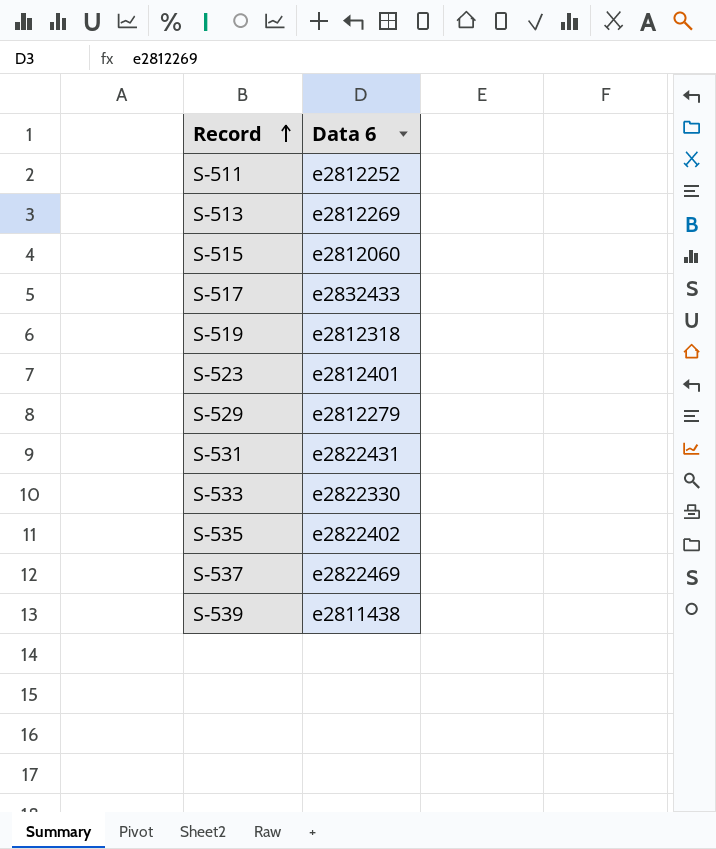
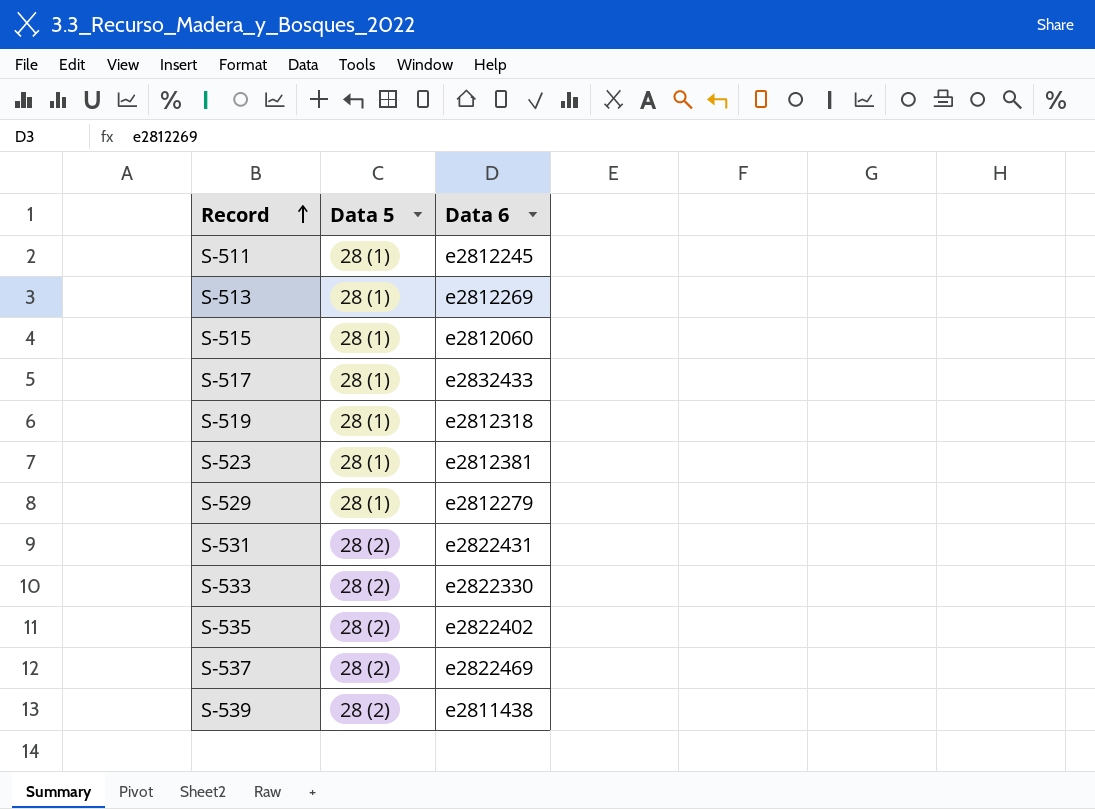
column Data 5 | position: none -> 2
S-511 | Data 6: e2812252 -> e2812245
S-523 | Data 6: e2812401 -> e2812381

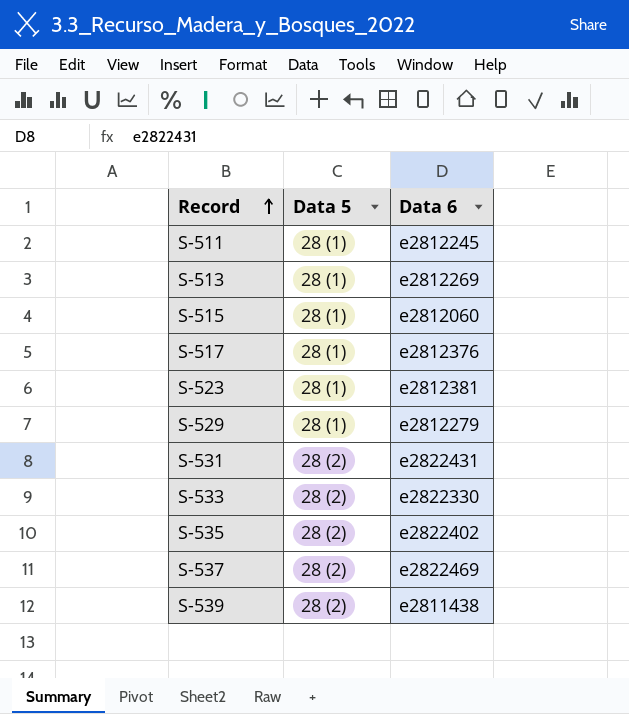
row S-519: 28 (1) | e2812318 -> none
S-517 | Data 6: e2832433 -> e2812376

